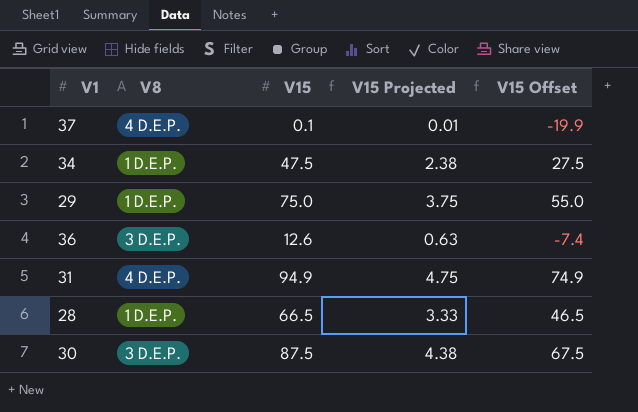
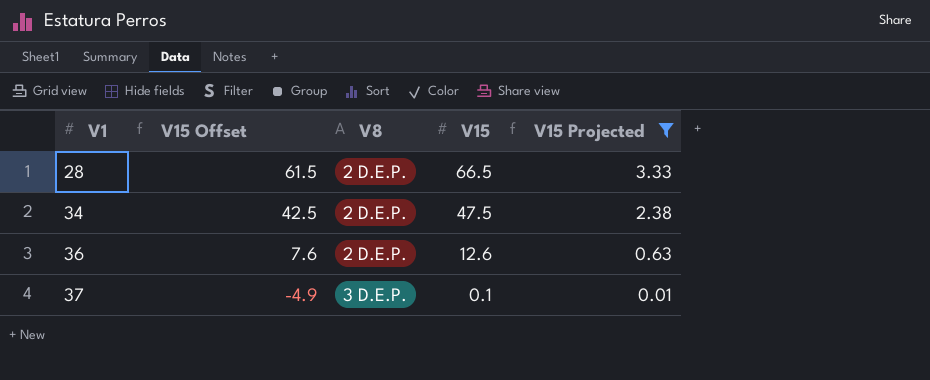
filter: none -> V15 Projected <= 3.33
row order: none -> V1 ascending
column V15 Offset | formula: [V15] - 20 -> [V15] - 5
column V15 Offset | position: 5 -> 2
28 | V8: 1 D.E.P. -> 2 D.E.P.
34 | V8: 1 D.E.P. -> 2 D.E.P.
36 | V8: 3 D.E.P. -> 2 D.E.P.
37 | V8: 4 D.E.P. -> 3 D.E.P.

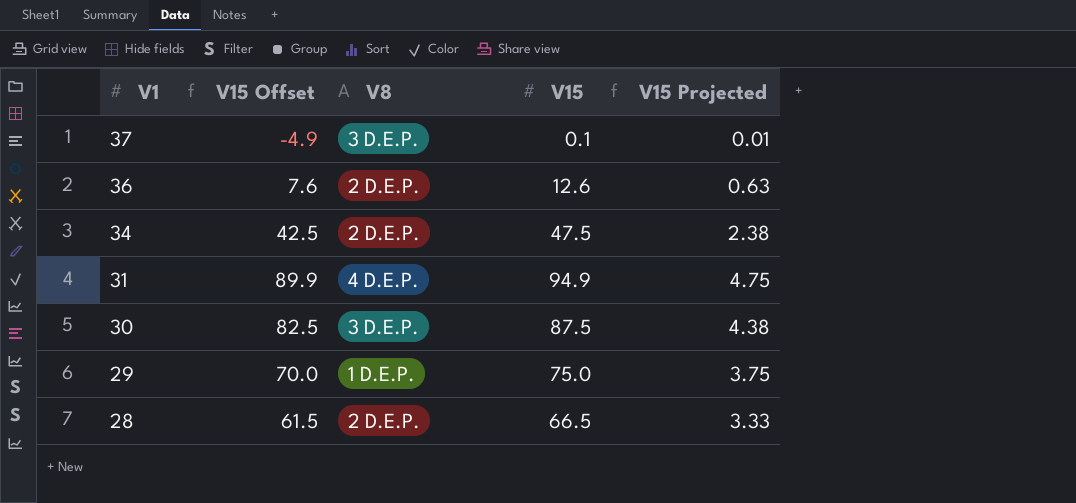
filter: V15 Projected <= 3.33 -> none
row order: V1 ascending -> V1 descending

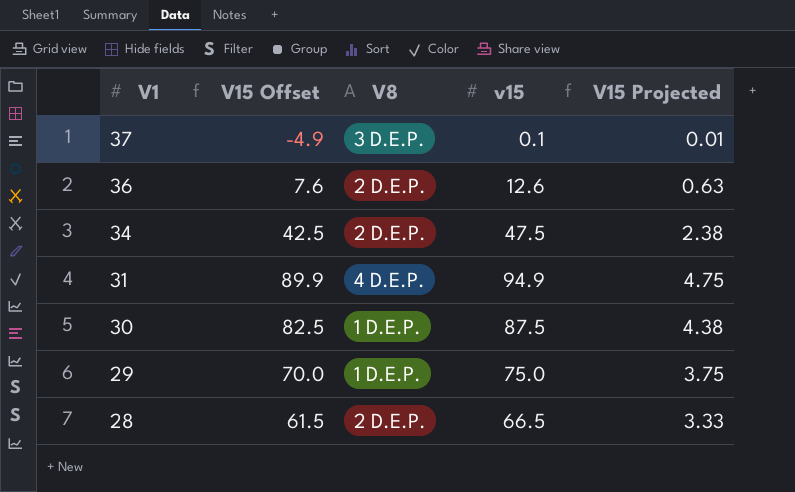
column name: V15 -> v15
30 | V8: 3 D.E.P. -> 1 D.E.P.

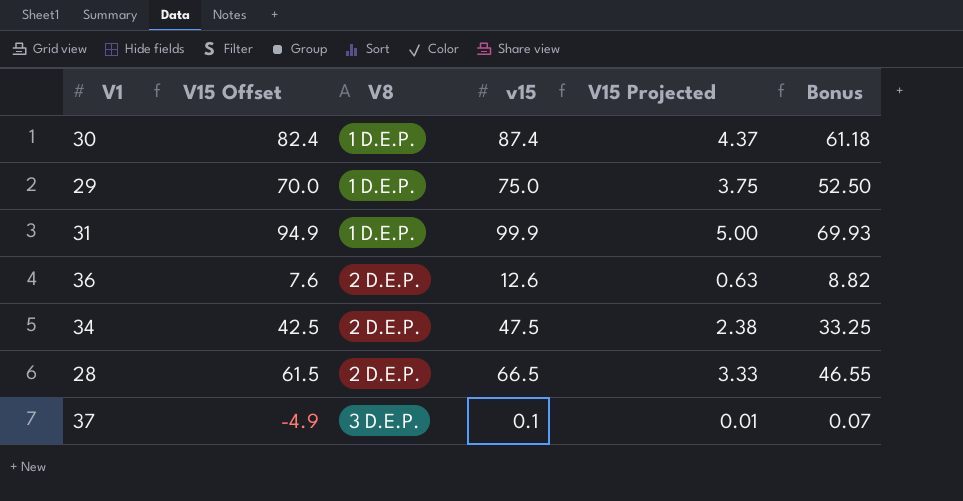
row order: V1 descending -> V8 ascending
column Bonus | formula: none -> [v15] * 0.7
30 | V15 Offset: 82.5 -> 82.4
30 | v15: 87.5 -> 87.4
30 | V15 Projected: 4.38 -> 4.37
31 | V15 Offset: 89.9 -> 94.9
31 | V8: 4 D.E.P. -> 1 D.E.P.
31 | v15: 94.9 -> 99.9
31 | V15 Projected: 4.75 -> 5.00

